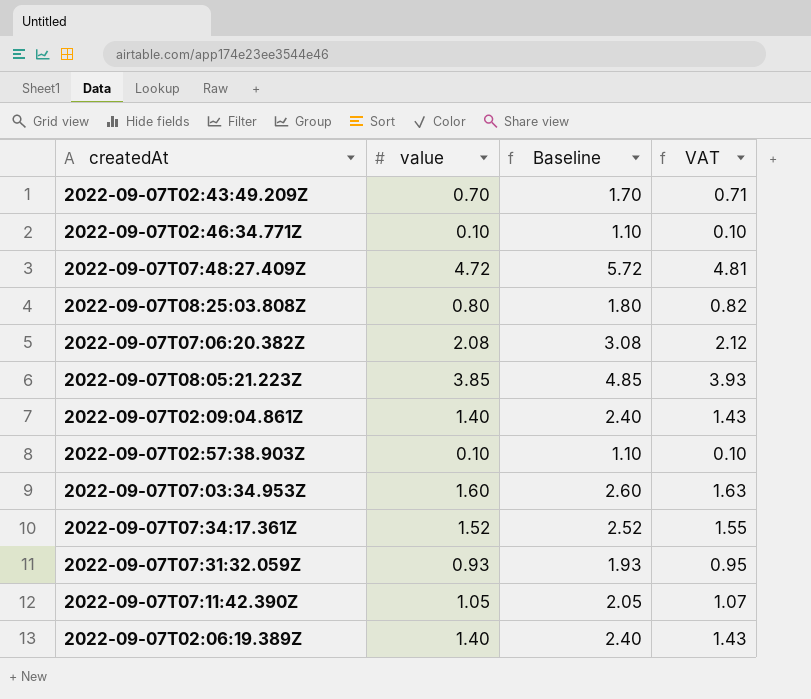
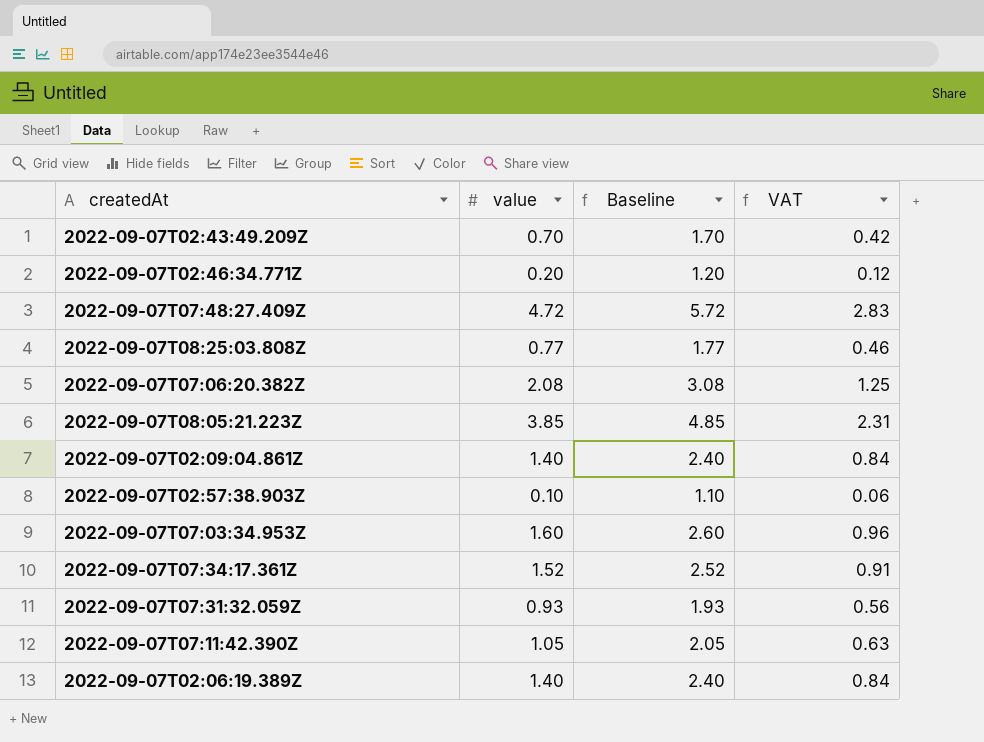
column VAT | formula: [value] * 1.02 -> [value] * 0.6
2022-09-07T02:46:34.771Z | value: 0.10 -> 0.20
2022-09-07T02:46:34.771Z | Baseline: 1.10 -> 1.20
2022-09-07T08:25:03.808Z | value: 0.80 -> 0.77
2022-09-07T08:25:03.808Z | Baseline: 1.80 -> 1.77

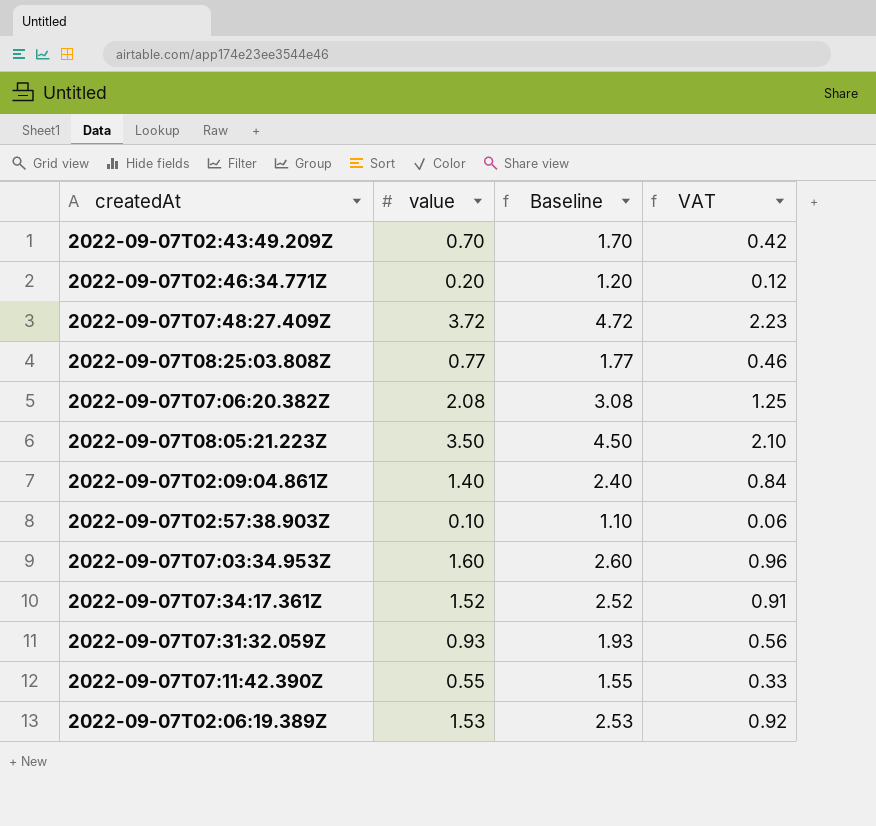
2022-09-07T07:48:27.409Z | value: 4.72 -> 3.72
2022-09-07T07:48:27.409Z | Baseline: 5.72 -> 4.72
2022-09-07T07:48:27.409Z | VAT: 2.83 -> 2.23
2022-09-07T08:05:21.223Z | value: 3.85 -> 3.50
2022-09-07T08:05:21.223Z | Baseline: 4.85 -> 4.50
2022-09-07T08:05:21.223Z | VAT: 2.31 -> 2.10
2022-09-07T07:11:42.390Z | value: 1.05 -> 0.55
2022-09-07T07:11:42.390Z | Baseline: 2.05 -> 1.55
2022-09-07T07:11:42.390Z | VAT: 0.63 -> 0.33
2022-09-07T02:06:19.389Z | value: 1.40 -> 1.53
2022-09-07T02:06:19.389Z | Baseline: 2.40 -> 2.53
2022-09-07T02:06:19.389Z | VAT: 0.84 -> 0.92

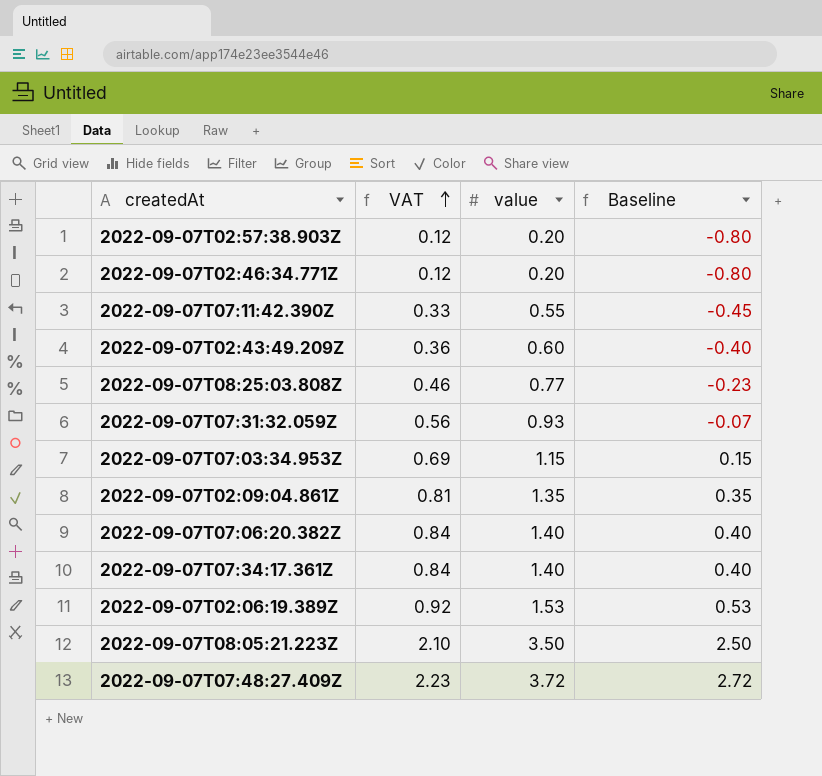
row order: none -> VAT ascending
column VAT | position: 4 -> 2
column Baseline | formula: [value] + 1 -> [value] - 1
2022-09-07T02:57:38.903Z | VAT: 0.06 -> 0.12
2022-09-07T02:57:38.903Z | value: 0.10 -> 0.20
2022-09-07T02:43:49.209Z | VAT: 0.42 -> 0.36
2022-09-07T02:43:49.209Z | value: 0.70 -> 0.60
2022-09-07T07:03:34.953Z | VAT: 0.96 -> 0.69
2022-09-07T07:03:34.953Z | value: 1.60 -> 1.15
2022-09-07T02:09:04.861Z | VAT: 0.84 -> 0.81
2022-09-07T02:09:04.861Z | value: 1.40 -> 1.35
2022-09-07T07:06:20.382Z | VAT: 1.25 -> 0.84
2022-09-07T07:06:20.382Z | value: 2.08 -> 1.40
2022-09-07T07:34:17.361Z | VAT: 0.91 -> 0.84
2022-09-07T07:34:17.361Z | value: 1.52 -> 1.40

